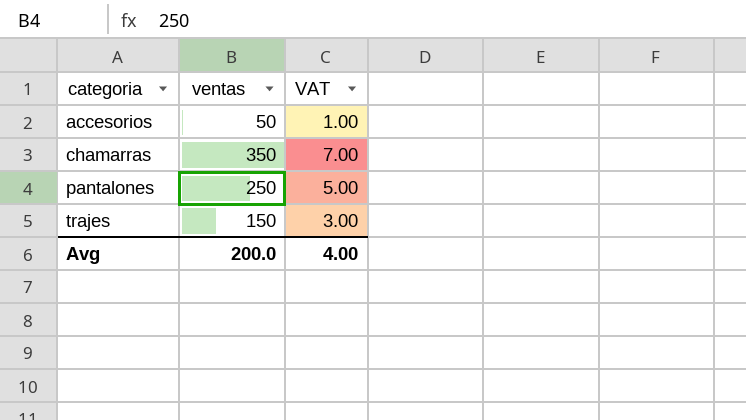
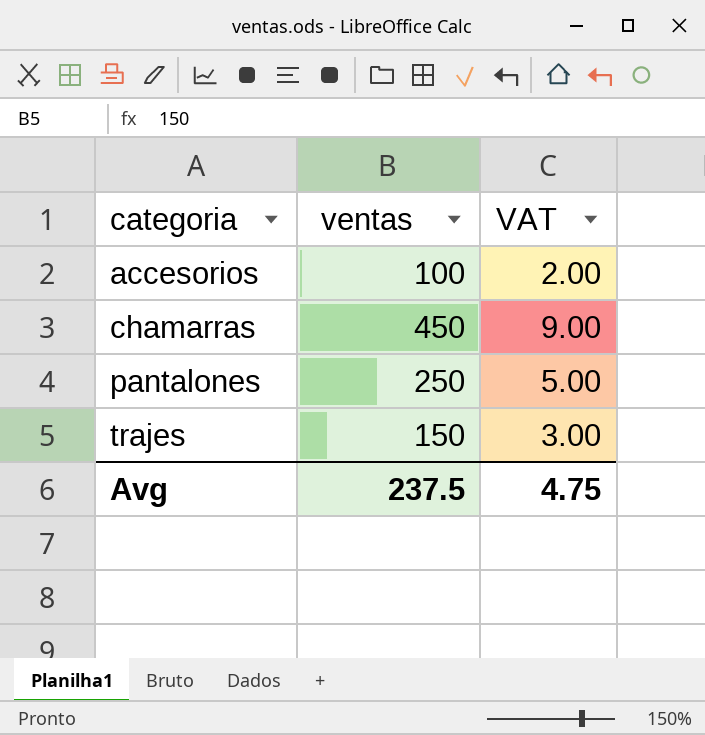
accesorios | ventas: 50 -> 100
accesorios | VAT: 1.00 -> 2.00
chamarras | ventas: 350 -> 450
chamarras | VAT: 7.00 -> 9.00
Avg | ventas: 200.0 -> 237.5
Avg | VAT: 4.00 -> 4.75

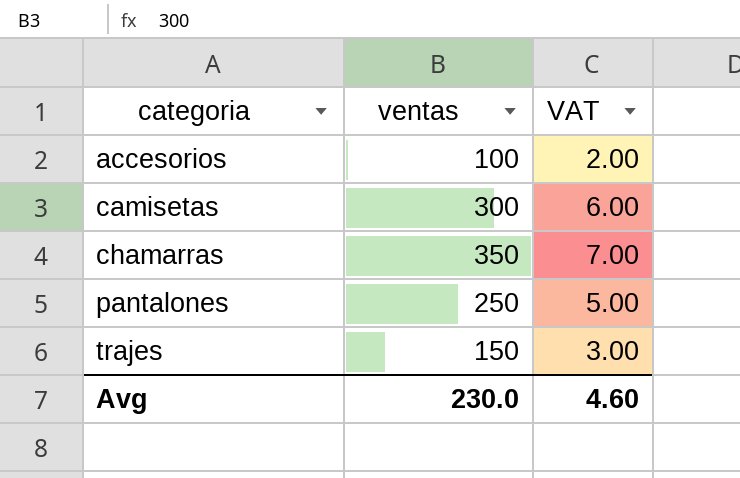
row camisetas: none -> 300 | 6.00
chamarras | ventas: 450 -> 350
chamarras | VAT: 9.00 -> 7.00
Avg | ventas: 237.5 -> 230.0
Avg | VAT: 4.75 -> 4.60

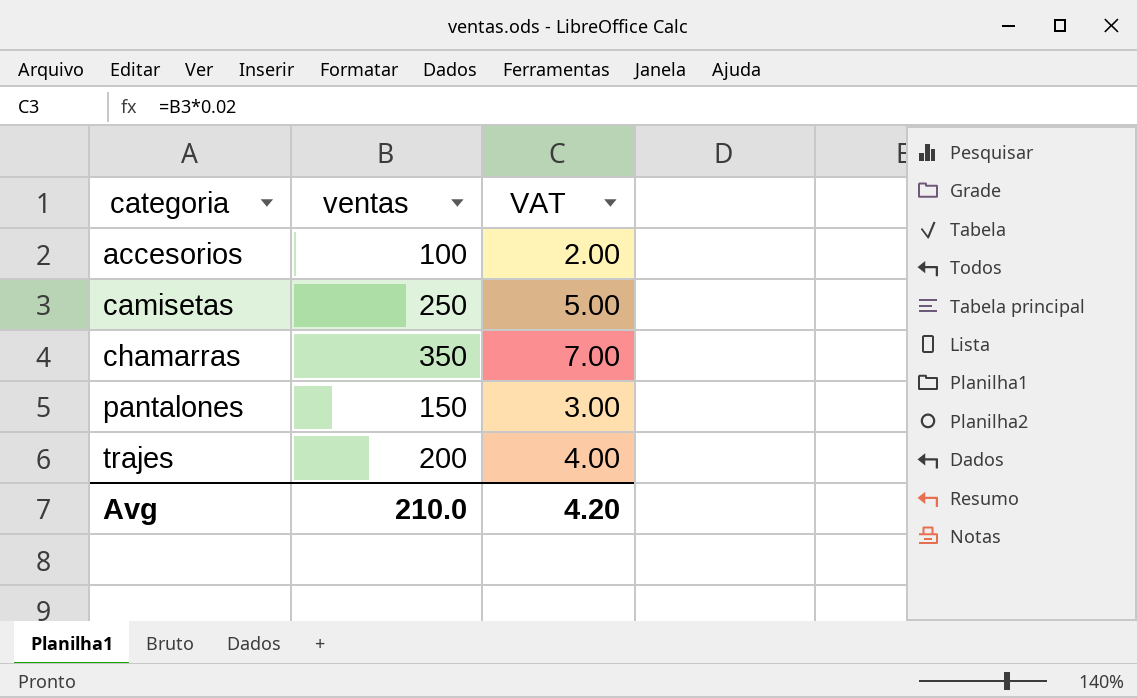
camisetas | ventas: 300 -> 250
camisetas | VAT: 6.00 -> 5.00
pantalones | ventas: 250 -> 150
pantalones | VAT: 5.00 -> 3.00
trajes | ventas: 150 -> 200
trajes | VAT: 3.00 -> 4.00
Avg | ventas: 230.0 -> 210.0
Avg | VAT: 4.60 -> 4.20

